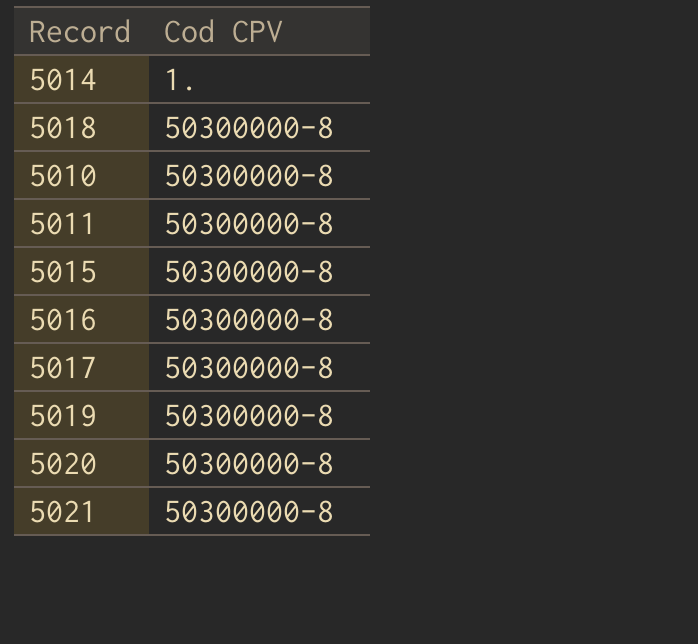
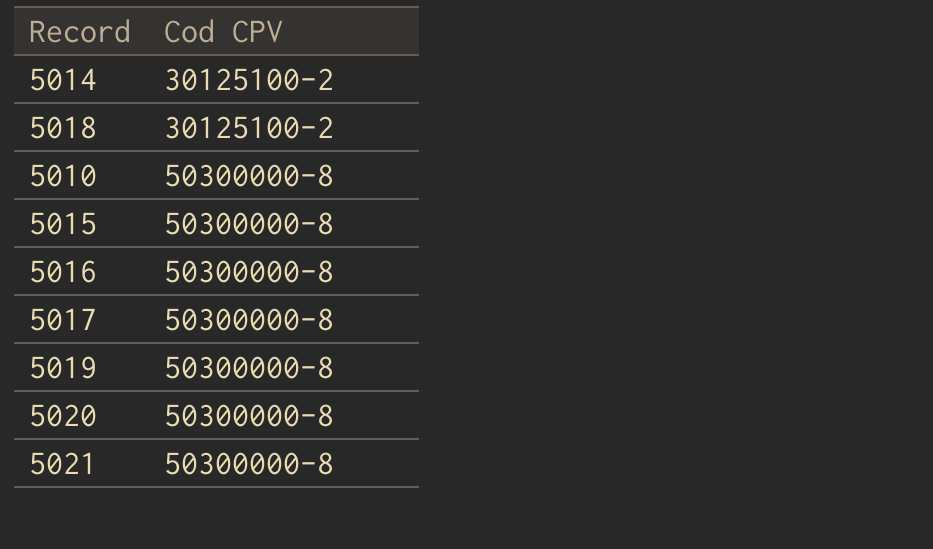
row 5011: 50300000-8 -> none
5014 | Cod CPV: 1. -> 30125100-2
5018 | Cod CPV: 50300000-8 -> 30125100-2

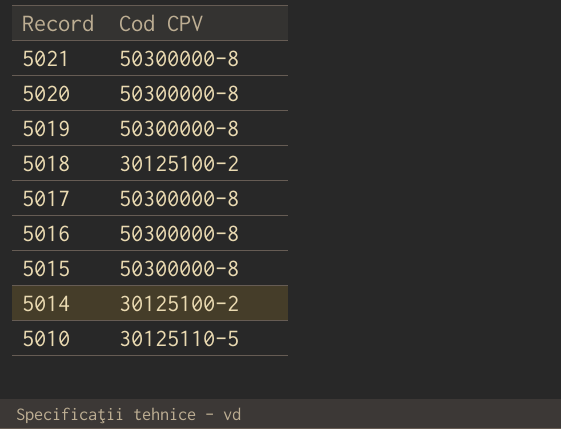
row order: Cod CPV ascending -> Record descending
5010 | Cod CPV: 50300000-8 -> 30125110-5

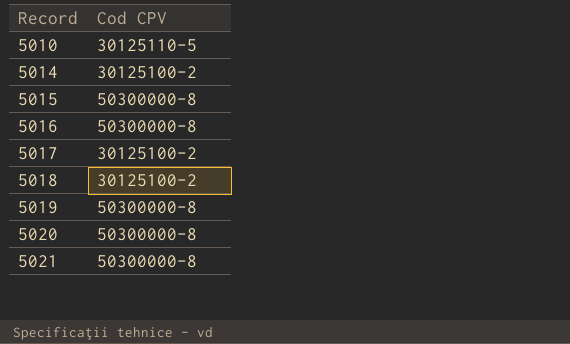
row order: Record descending -> Record ascending
5017 | Cod CPV: 50300000-8 -> 30125100-2

